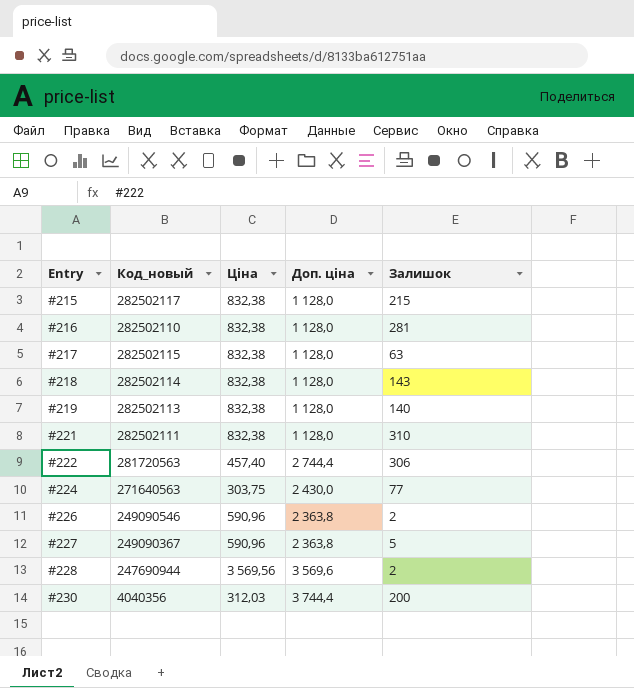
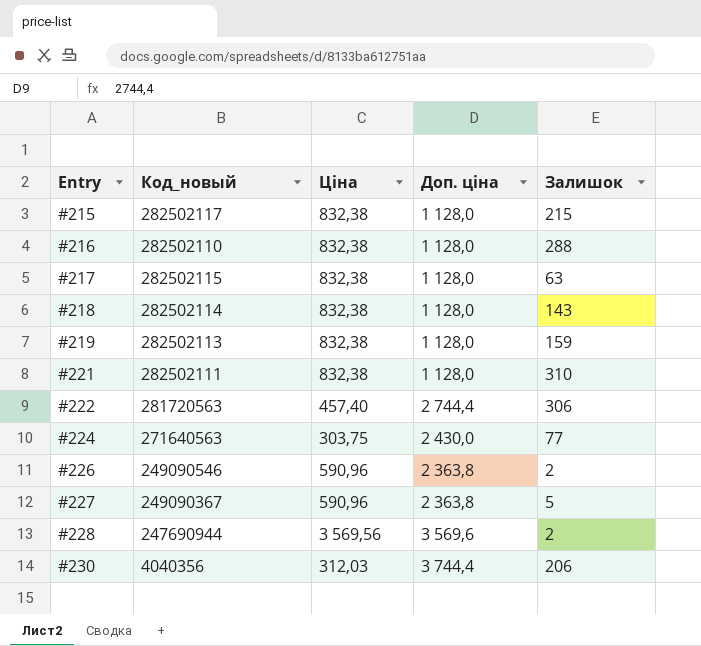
#216 | Залишок: 281 -> 288
#219 | Залишок: 140 -> 159
#230 | Залишок: 200 -> 206

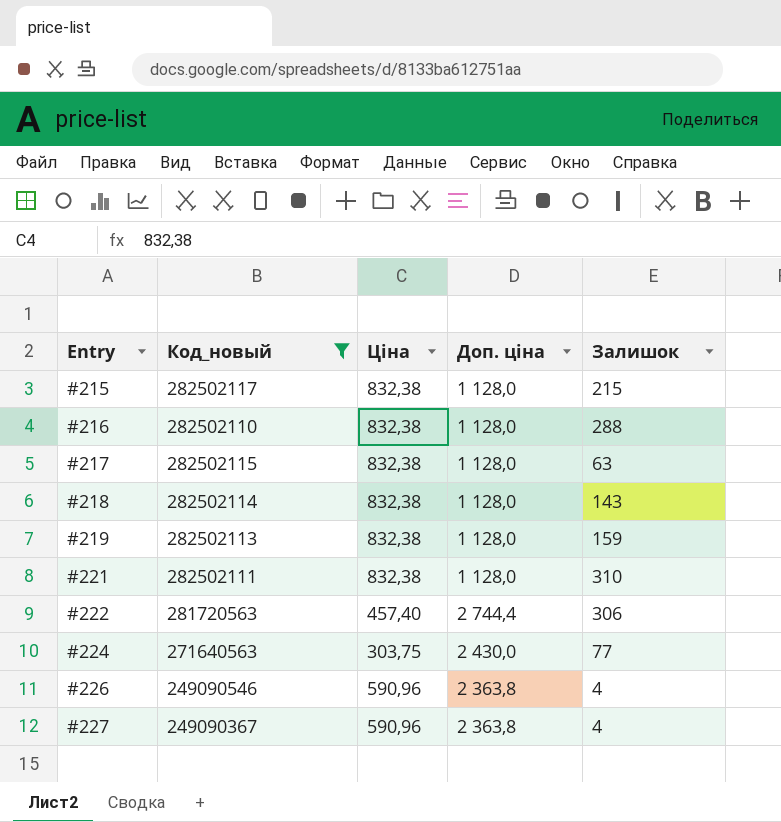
filter: none -> Код_новый >= 249090367
#226 | Залишок: 2 -> 4
#227 | Залишок: 5 -> 4

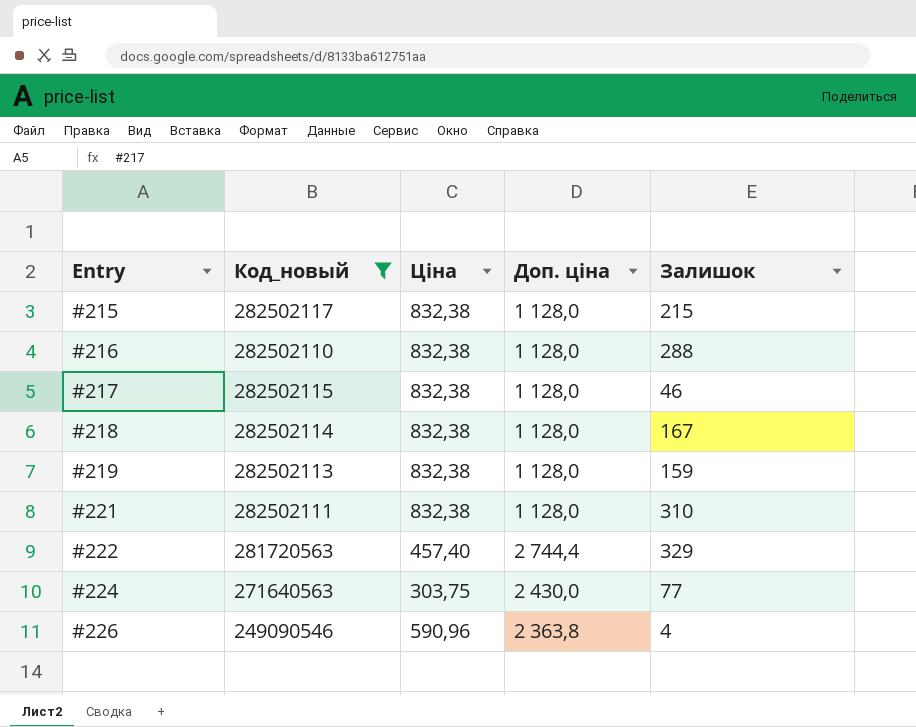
row #227: 249090367 | 590,96 | 2 363,8 | 4 -> none
#217 | Залишок: 63 -> 46
#218 | Залишок: 143 -> 167
#222 | Залишок: 306 -> 329

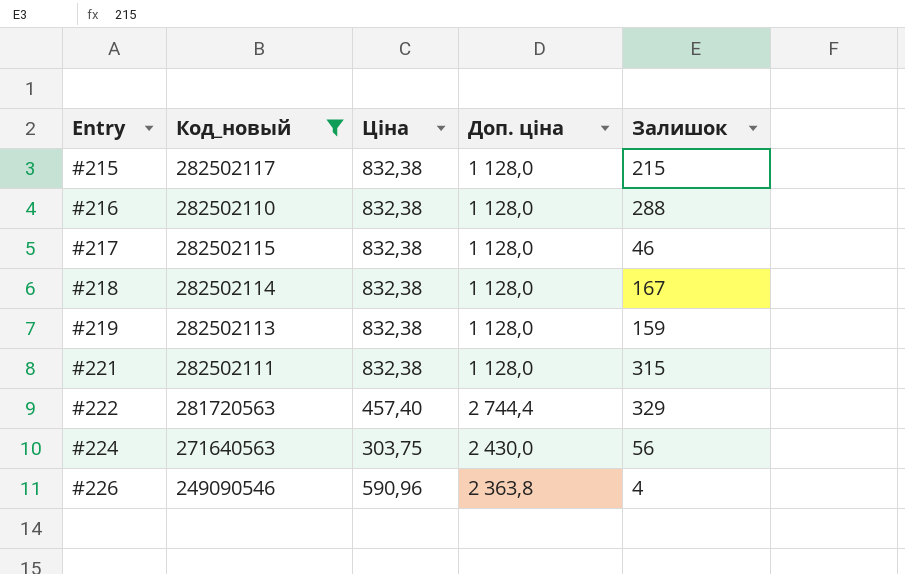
#221 | Залишок: 310 -> 315
#224 | Залишок: 77 -> 56

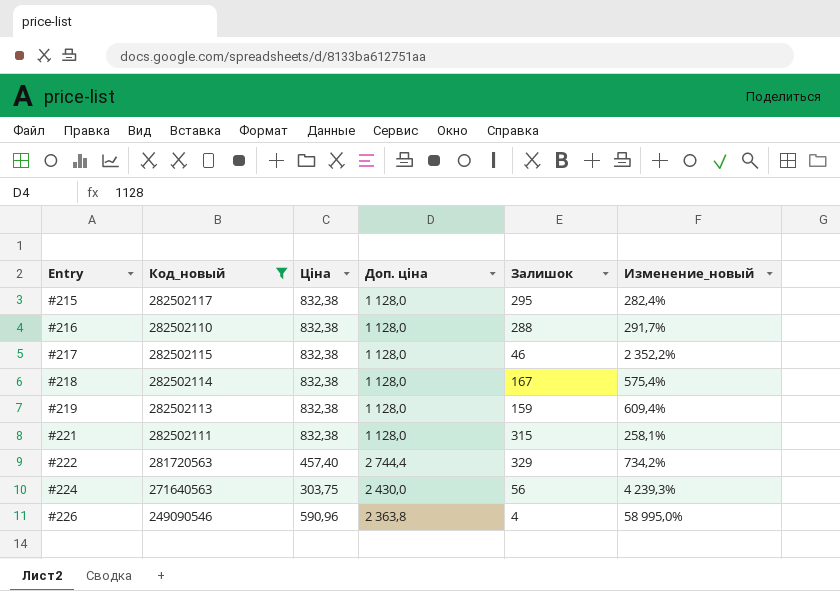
column Изменение_новый | formula: none -> ([Доп. ціна] - [Залишок]) / [Залишок]
#215 | Залишок: 215 -> 295

